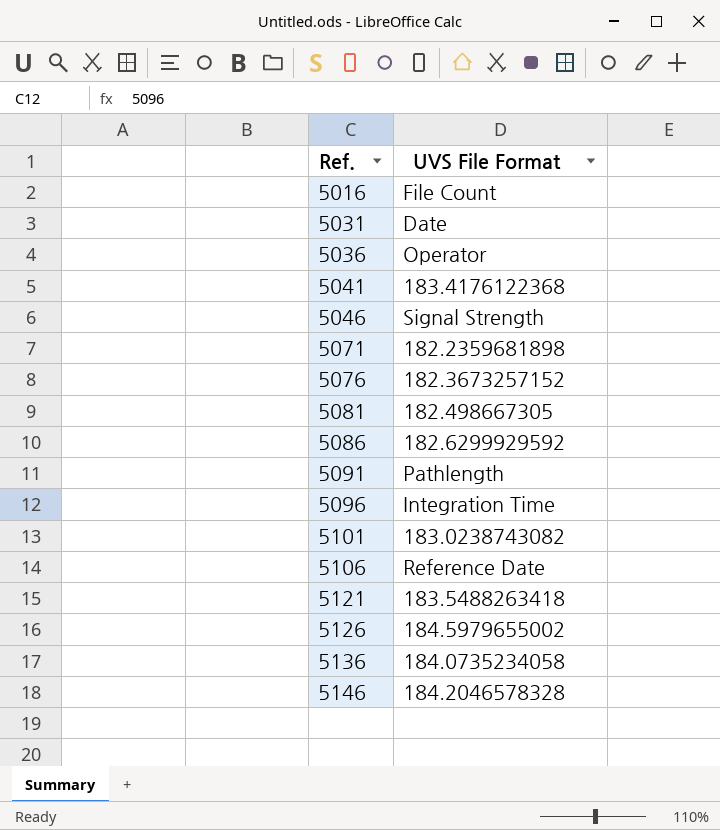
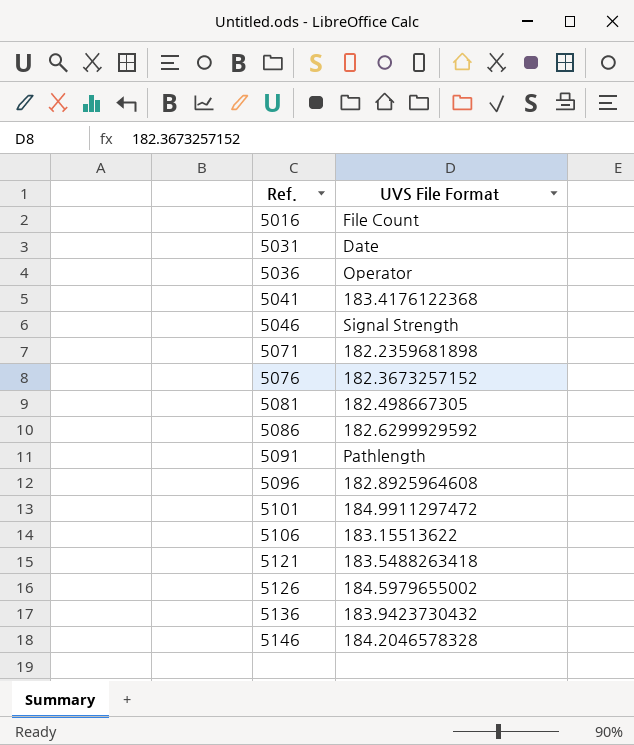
5096 | UVS File Format: Integration Time -> 182.8925964608
5101 | UVS File Format: 183.0238743082 -> 184.9911297472
5106 | UVS File Format: Reference Date -> 183.15513622
5136 | UVS File Format: 184.0735234058 -> 183.9423730432

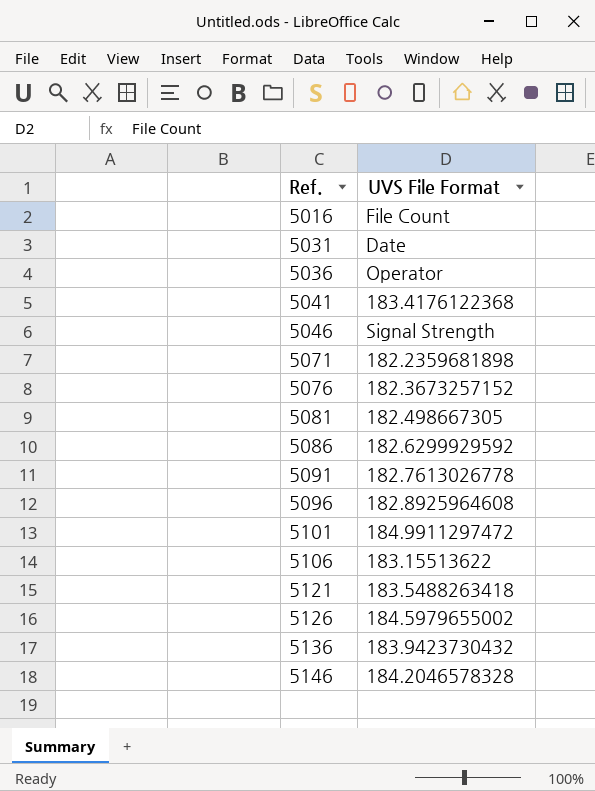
5091 | UVS File Format: Pathlength -> 182.7613026778

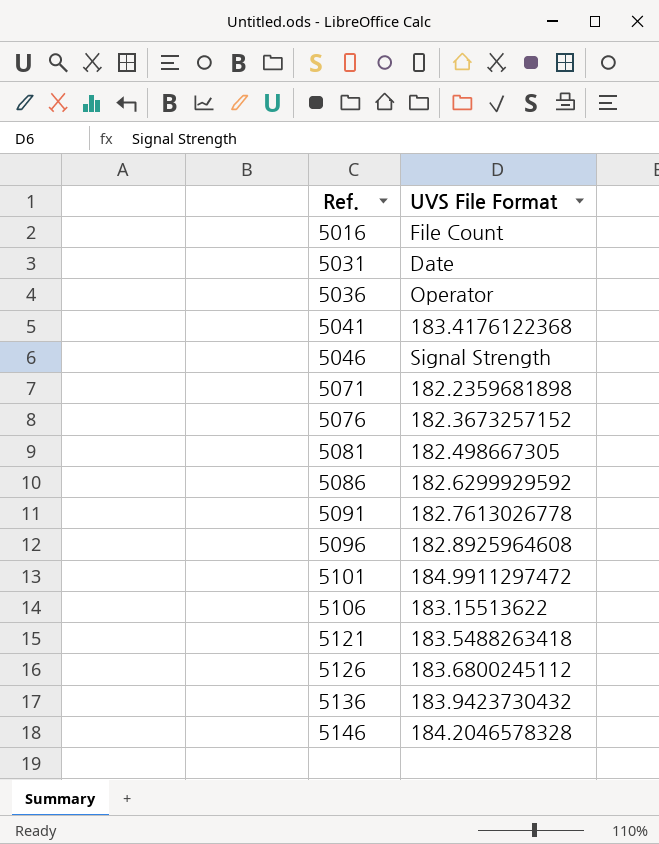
5126 | UVS File Format: 184.5979655002 -> 183.6800245112

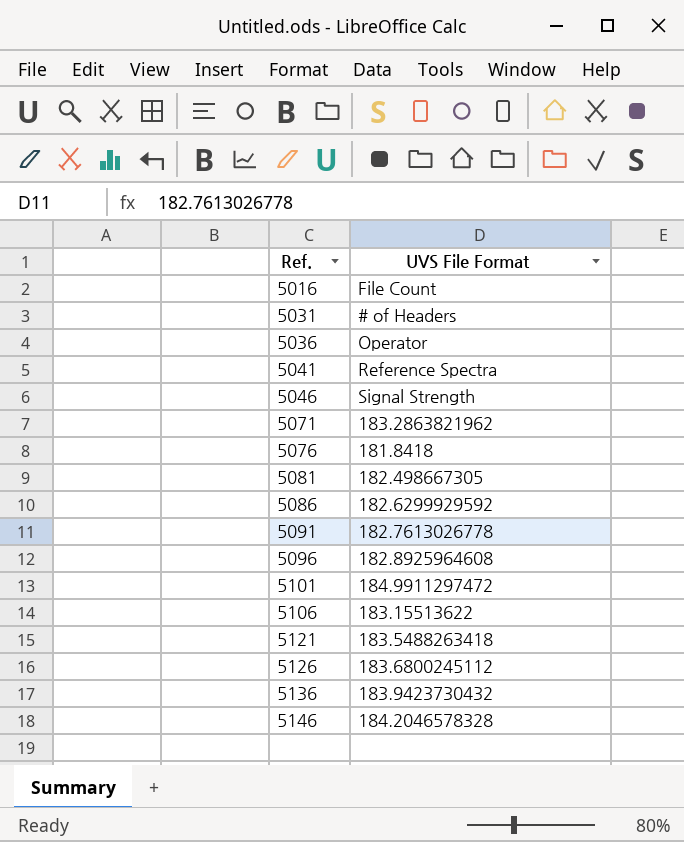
5031 | UVS File Format: Date -> # of Headers
5041 | UVS File Format: 183.4176122368 -> Reference Spectra
5071 | UVS File Format: 182.2359681898 -> 183.2863821962
5076 | UVS File Format: 182.3673257152 -> 181.8418

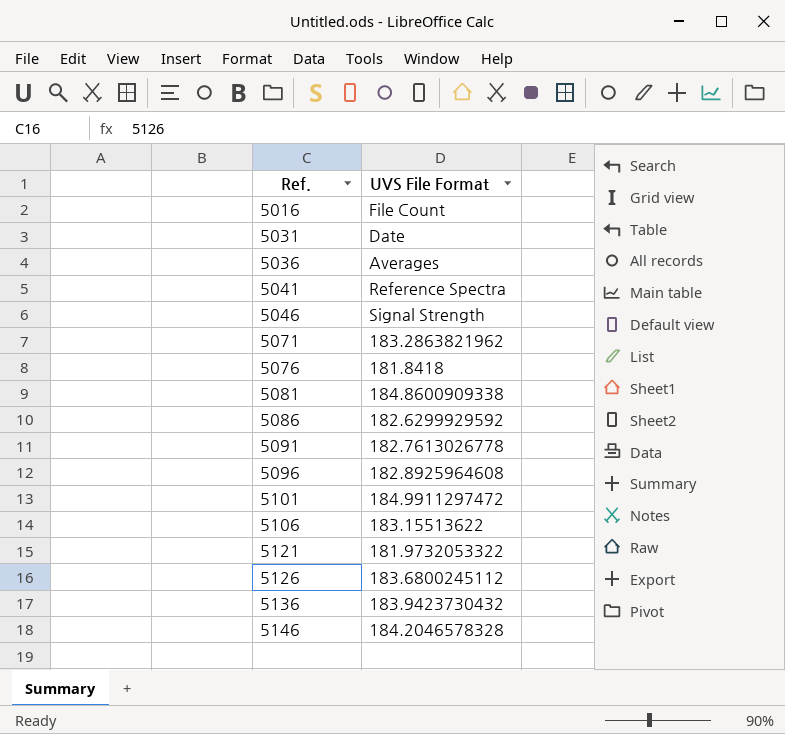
5031 | UVS File Format: # of Headers -> Date
5036 | UVS File Format: Operator -> Averages
5081 | UVS File Format: 182.498667305 -> 184.8600909338
5121 | UVS File Format: 183.5488263418 -> 181.9732053322

